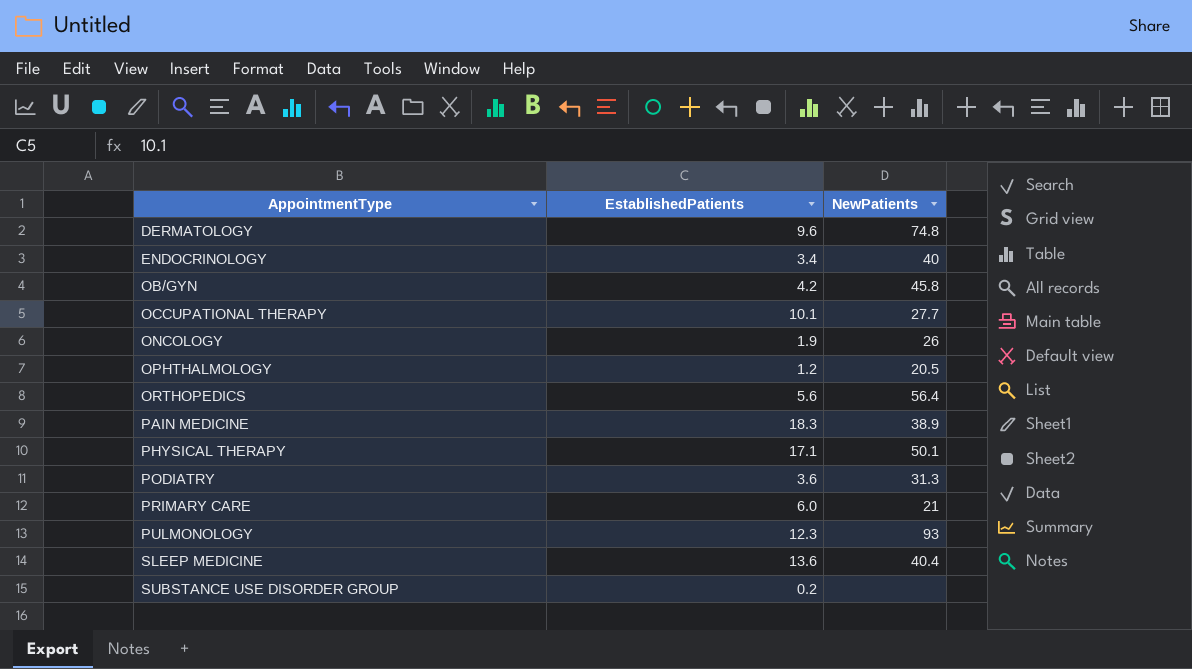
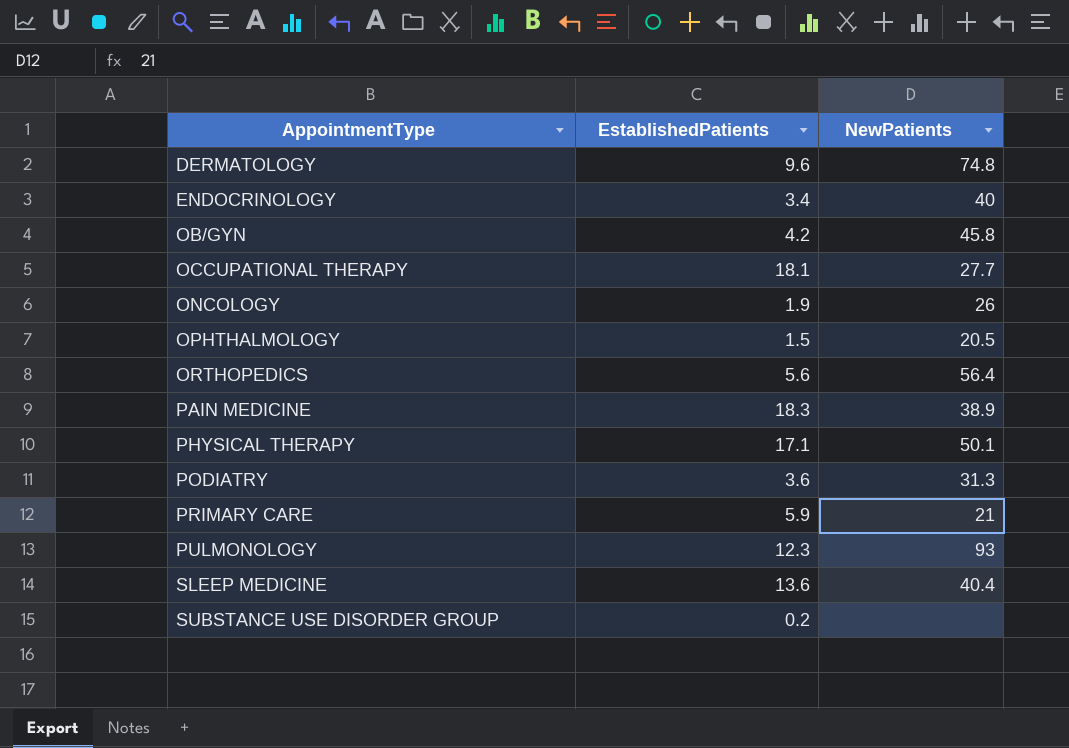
OCCUPATIONAL THERAPY | EstablishedPatients: 10.1 -> 18.1
OPHTHALMOLOGY | EstablishedPatients: 1.2 -> 1.5
PRIMARY CARE | EstablishedPatients: 6.0 -> 5.9

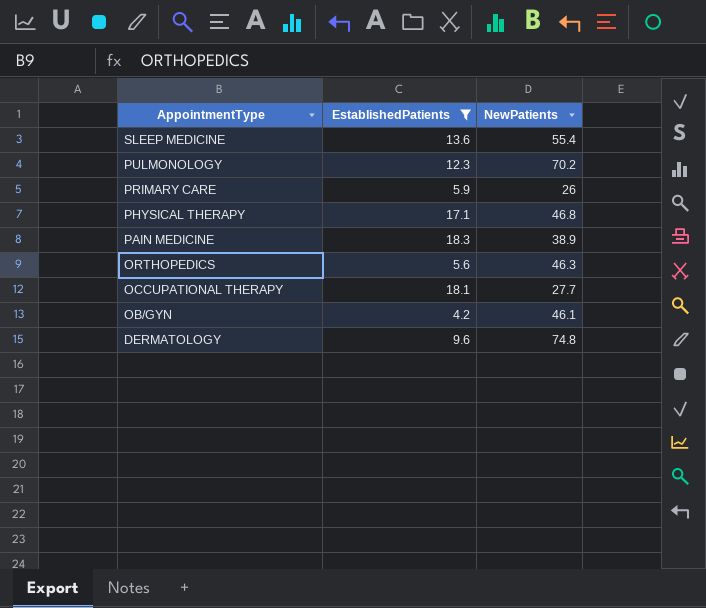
filter: none -> EstablishedPatients >= 4.2
row order: AppointmentType ascending -> AppointmentType descending
SLEEP MEDICINE | NewPatients: 40.4 -> 55.4
PULMONOLOGY | NewPatients: 93 -> 70.2
PRIMARY CARE | NewPatients: 21 -> 26
PHYSICAL THERAPY | NewPatients: 50.1 -> 46.8
ORTHOPEDICS | NewPatients: 56.4 -> 46.3
OB/GYN | NewPatients: 45.8 -> 46.1

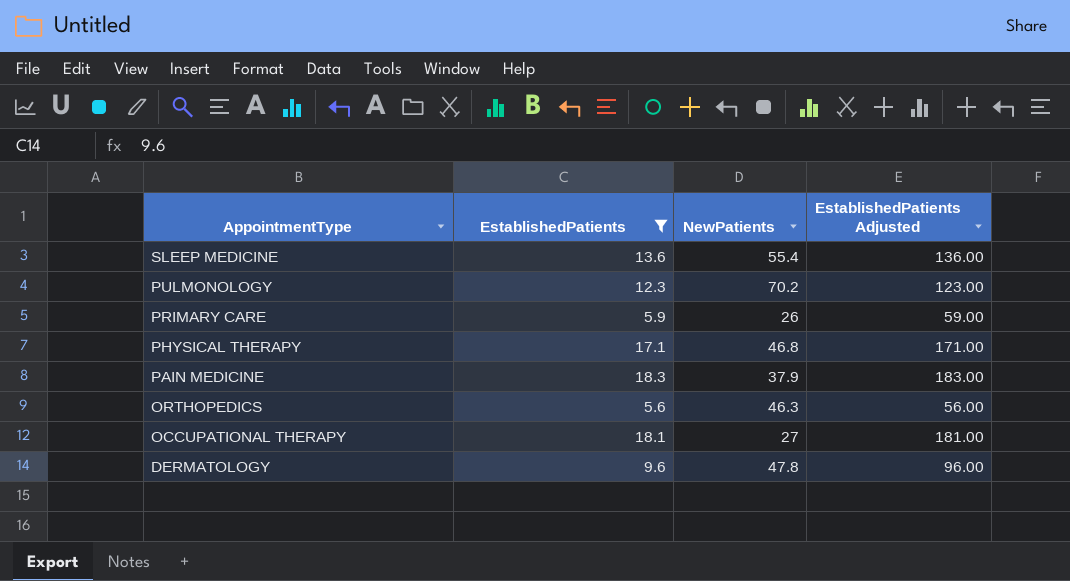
column EstablishedPatients Adjusted | formula: none -> [EstablishedPatients] * 10
row OB/GYN: 4.2 | 46.1 -> none
PAIN MEDICINE | NewPatients: 38.9 -> 37.9
OCCUPATIONAL THERAPY | NewPatients: 27.7 -> 27
DERMATOLOGY | NewPatients: 74.8 -> 47.8

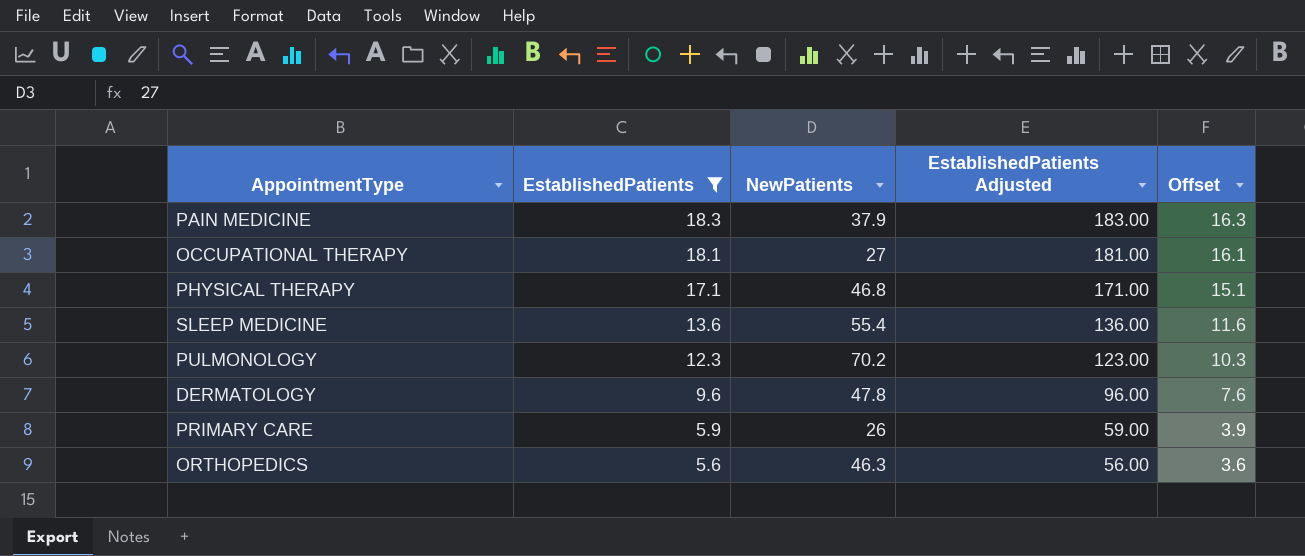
row order: AppointmentType descending -> EstablishedPatients descending
column Offset | formula: none -> [EstablishedPatients] - 2

